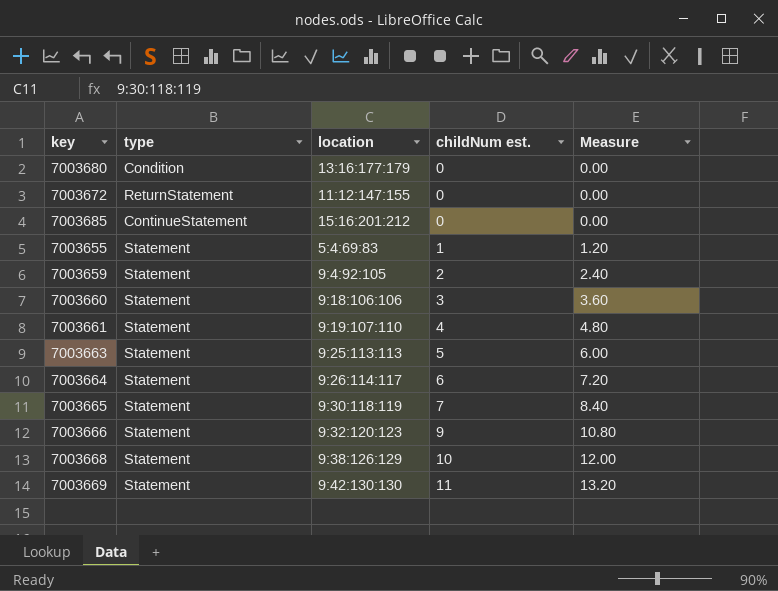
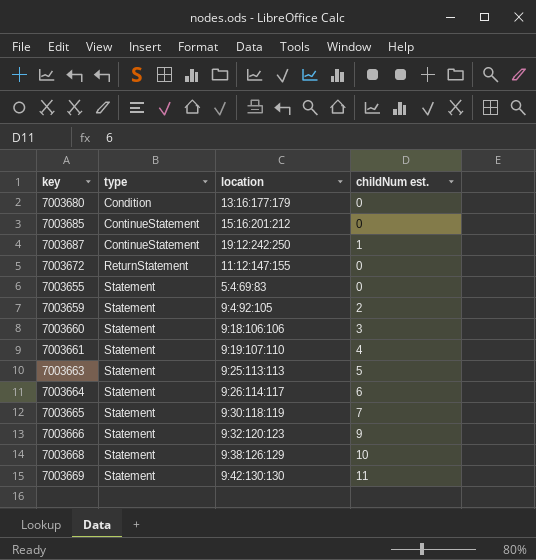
row order: childNum est. ascending -> type ascending
column Measure | formula: [childNum est.] * 1.2 -> none
row 7003687: none -> ContinueStatement | 19:12:242:250 | 1
7003655 | childNum est.: 1 -> 0

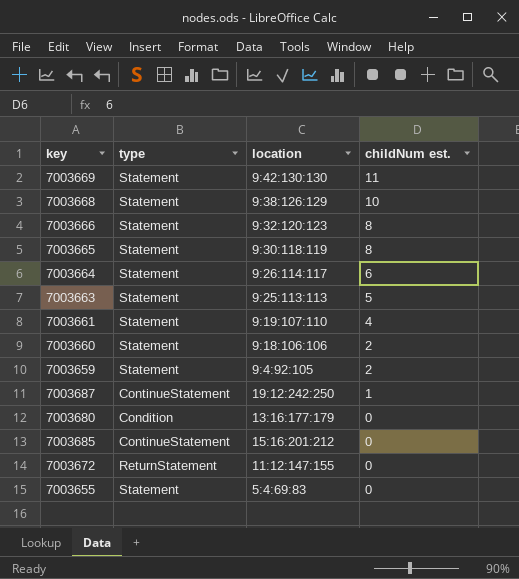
row order: type ascending -> childNum est. descending
7003666 | childNum est.: 9 -> 8
7003665 | childNum est.: 7 -> 8
7003660 | childNum est.: 3 -> 2

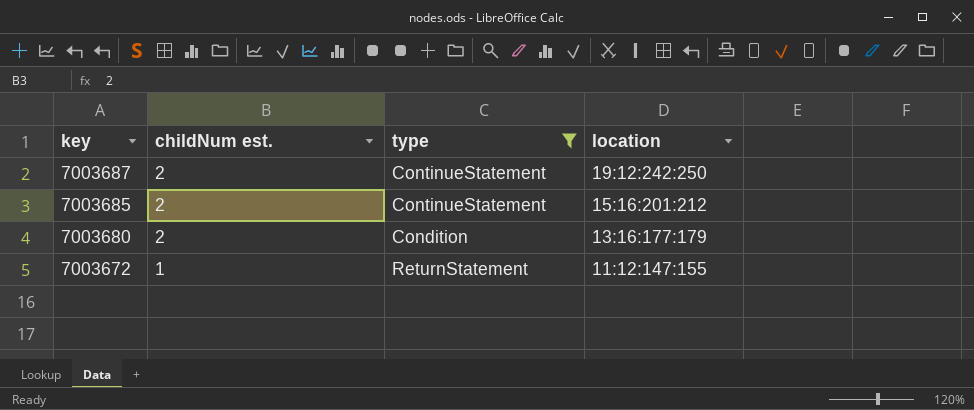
filter: none -> type != Statement
row order: childNum est. descending -> key descending
column childNum est. | position: 4 -> 2
7003687 | childNum est.: 1 -> 2
7003685 | childNum est.: 0 -> 2
7003680 | childNum est.: 0 -> 2
7003672 | childNum est.: 0 -> 1

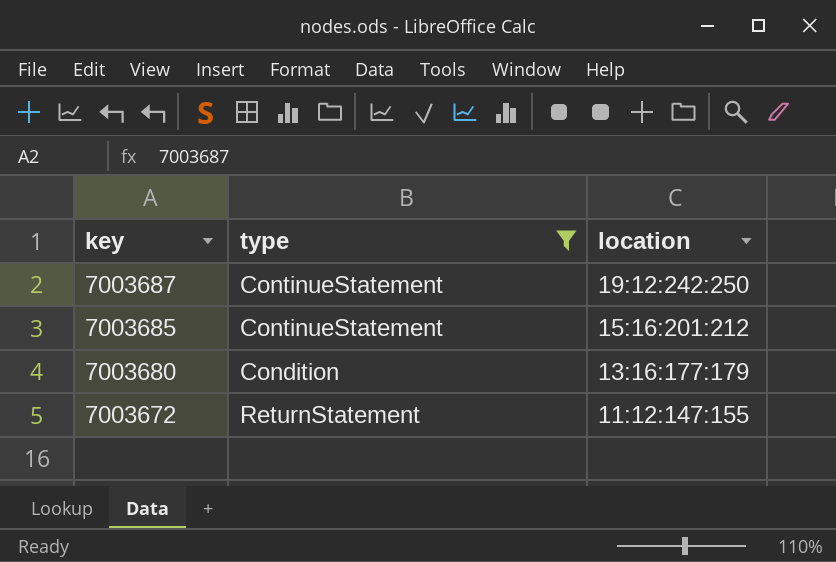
column childNum est. | position: 2 -> none

